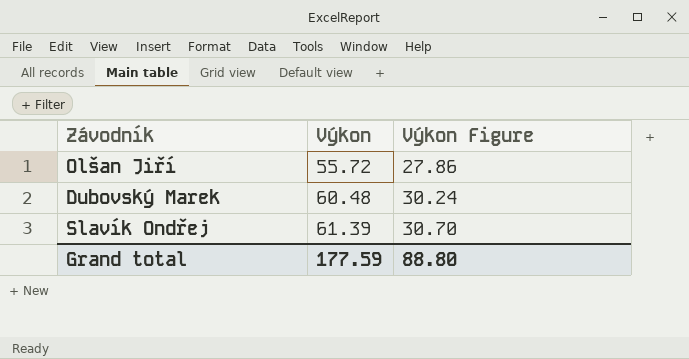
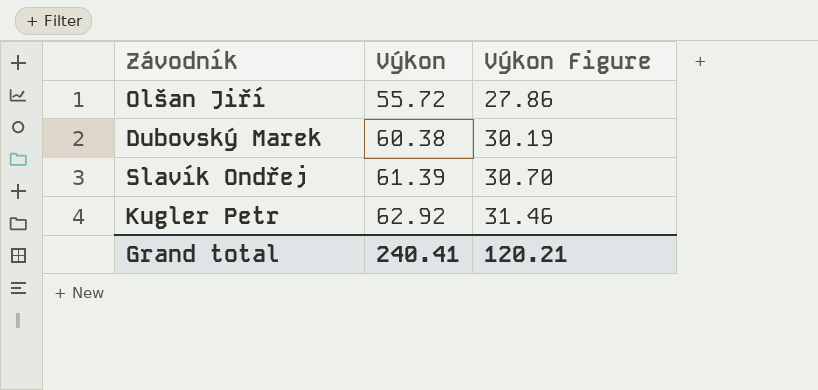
Dubovský Marek | Výkon: 60.48 -> 60.38
Dubovský Marek | Výkon Figure: 30.24 -> 30.19
row Kugler Petr: none -> 62.92 | 31.46
Grand total | Výkon: 177.59 -> 240.41
Grand total | Výkon Figure: 88.80 -> 120.21

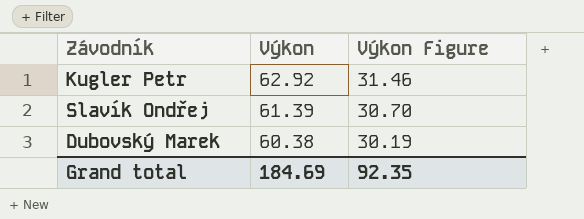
row order: Výkon ascending -> Výkon descending
row Olšan Jiří: 55.72 | 27.86 -> none
Grand total | Výkon: 240.41 -> 184.69
Grand total | Výkon Figure: 120.21 -> 92.35

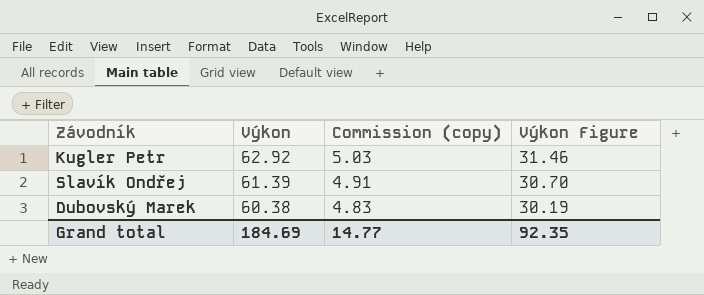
column Commission (copy) | formula: none -> [Výkon] * 0.08

